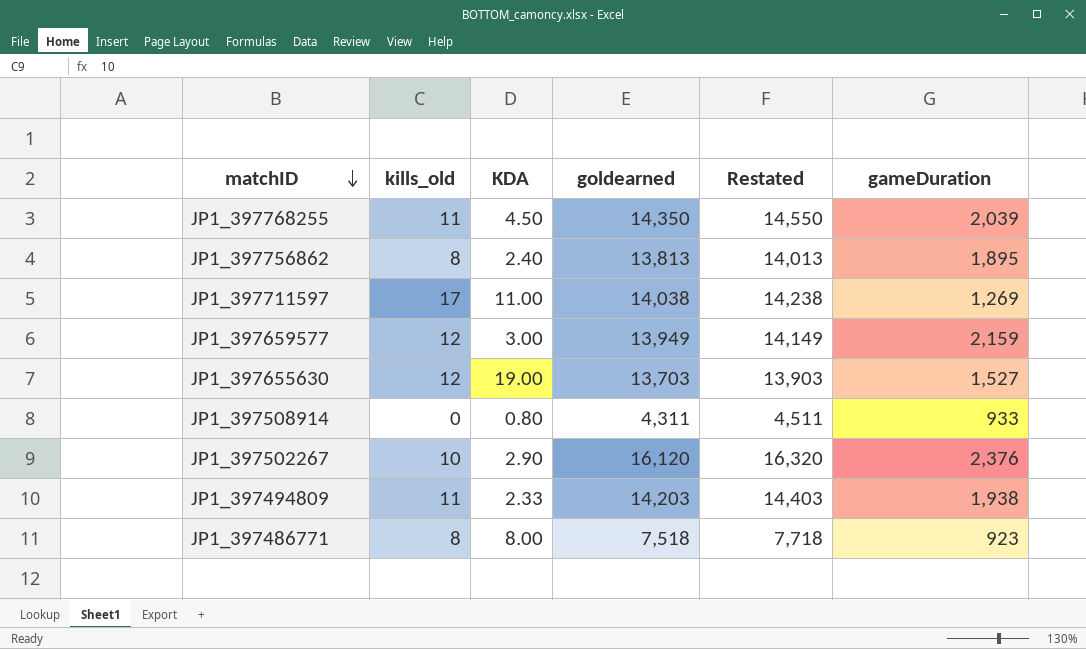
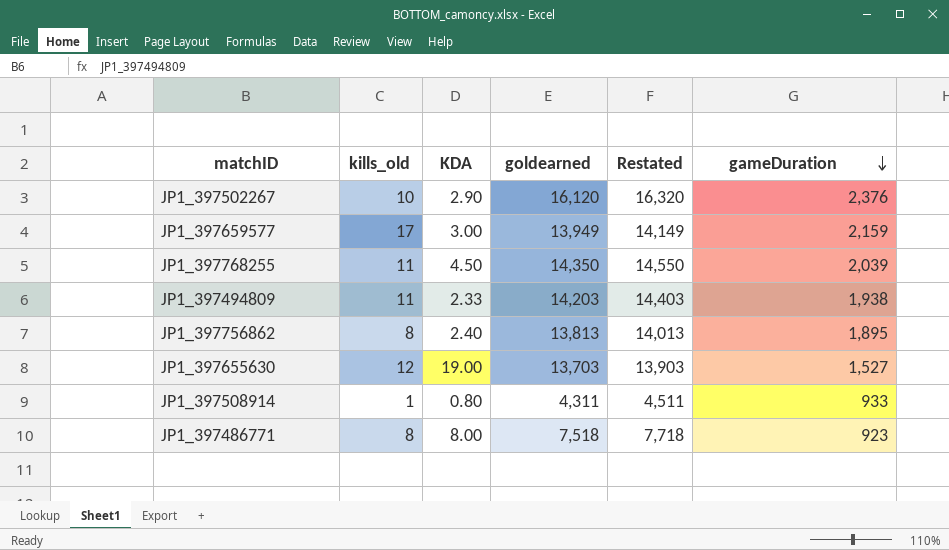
row order: matchID descending -> gameDuration descending
row JP1_397711597: 17 | 11.00 | 14,038 | 14,238 | 1,269 -> none
JP1_397659577 | kills_old: 12 -> 17
JP1_397508914 | kills_old: 0 -> 1

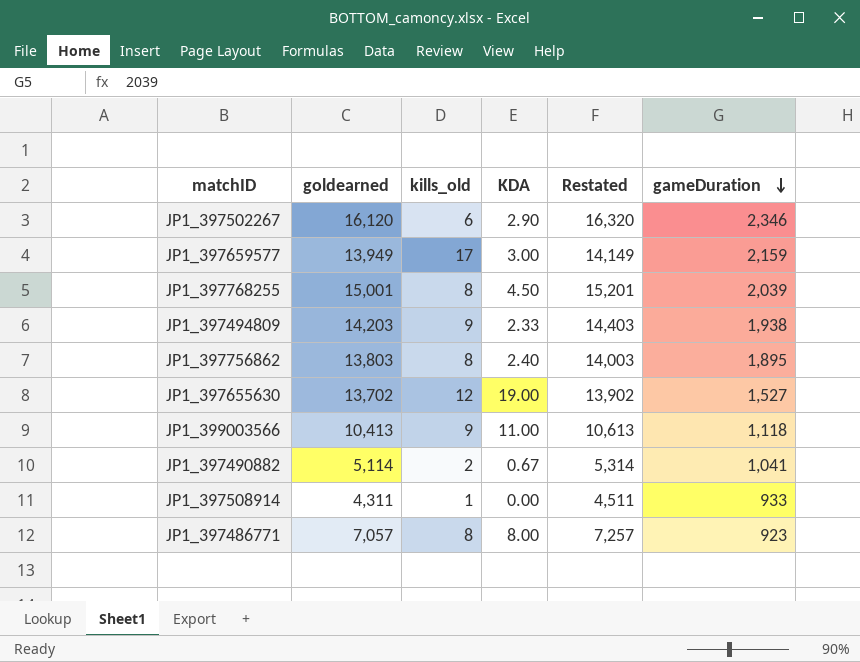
column goldearned | position: 4 -> 2
JP1_397502267 | kills_old: 10 -> 6
JP1_397502267 | gameDuration: 2,376 -> 2,346
JP1_397768255 | goldearned: 14,350 -> 15,001
JP1_397768255 | kills_old: 11 -> 8
JP1_397768255 | Restated: 14,550 -> 15,201
JP1_397494809 | kills_old: 11 -> 9
JP1_397756862 | goldearned: 13,813 -> 13,803
JP1_397756862 | Restated: 14,013 -> 14,003
JP1_397655630 | goldearned: 13,703 -> 13,702
JP1_397655630 | Restated: 13,903 -> 13,902
row JP1_399003566: none -> 10,413 | 9 | 11.00 | 10,613 | 1,118
row JP1_397490882: none -> 5,114 | 2 | 0.67 | 5,314 | 1,041
JP1_397508914 | KDA: 0.80 -> 0.00
JP1_397486771 | goldearned: 7,518 -> 7,057
JP1_397486771 | Restated: 7,718 -> 7,257

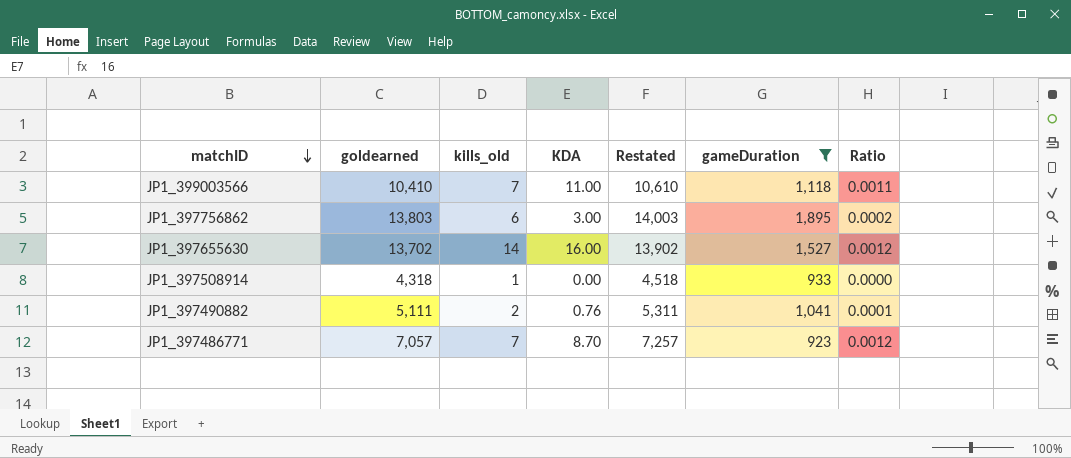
filter: none -> gameDuration <= 1,895
row order: gameDuration descending -> matchID descending
column Ratio | formula: none -> [KDA] / [goldearned]
JP1_399003566 | goldearned: 10,413 -> 10,410
JP1_399003566 | kills_old: 9 -> 7
JP1_399003566 | Restated: 10,613 -> 10,610
JP1_397756862 | kills_old: 8 -> 6
JP1_397756862 | KDA: 2.40 -> 3.00
JP1_397655630 | kills_old: 12 -> 14
JP1_397655630 | KDA: 19.00 -> 16.00
JP1_397508914 | goldearned: 4,311 -> 4,318
JP1_397508914 | Restated: 4,511 -> 4,518
JP1_397490882 | goldearned: 5,114 -> 5,111
JP1_397490882 | KDA: 0.67 -> 0.76
JP1_397490882 | Restated: 5,314 -> 5,311
JP1_397486771 | kills_old: 8 -> 7
JP1_397486771 | KDA: 8.00 -> 8.70

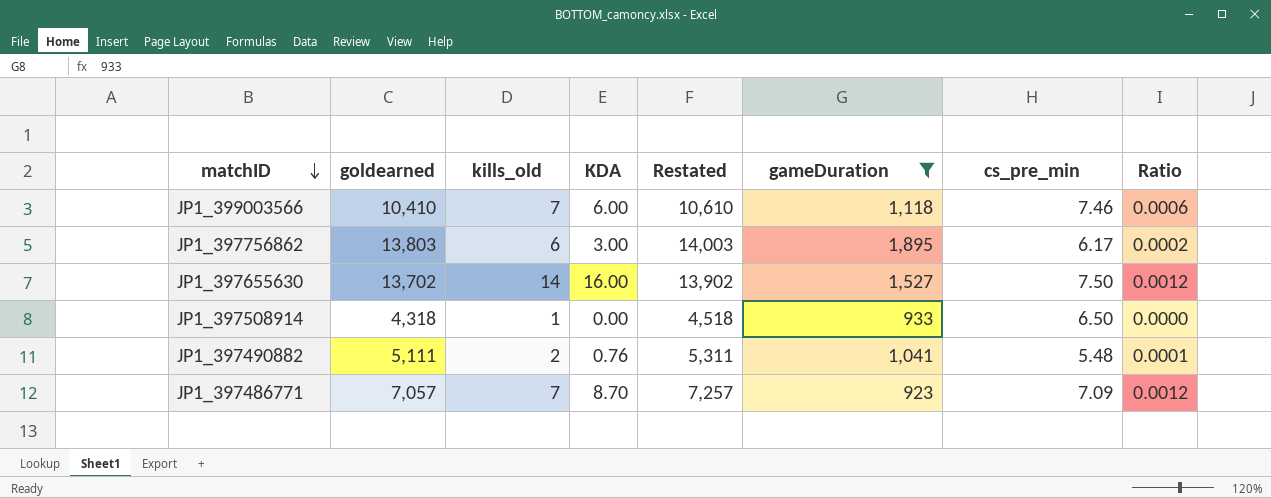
column cs_pre_min | position: none -> 7
JP1_399003566 | KDA: 11.00 -> 6.00
JP1_399003566 | Ratio: 0.0011 -> 0.0006

